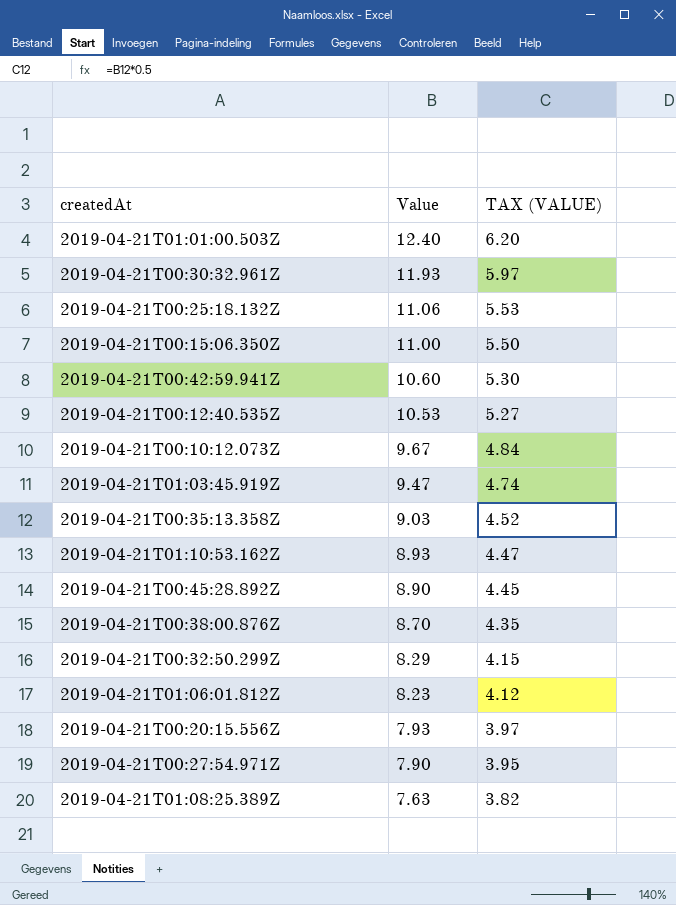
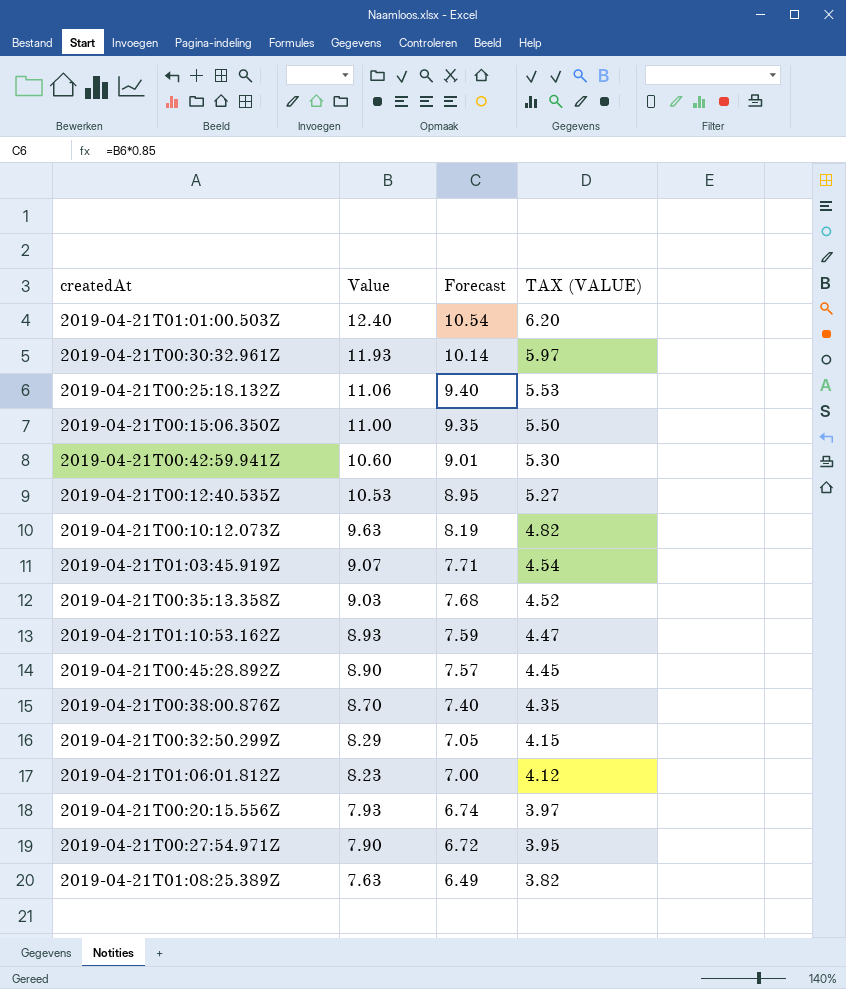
column Forecast | formula: none -> [Value] * 0.85
2019-04-21T00:10:12.073Z | Value: 9.67 -> 9.63
2019-04-21T00:10:12.073Z | TAX (VALUE): 4.84 -> 4.82
2019-04-21T01:03:45.919Z | Value: 9.47 -> 9.07
2019-04-21T01:03:45.919Z | TAX (VALUE): 4.74 -> 4.54

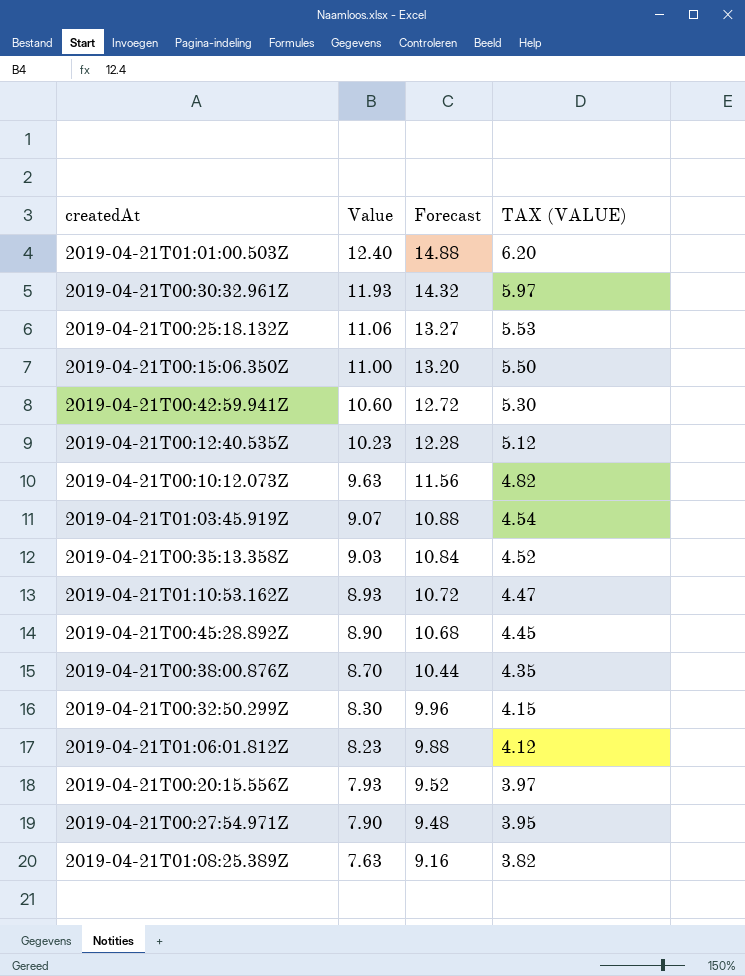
column Forecast | formula: [Value] * 0.85 -> [Value] * 1.2
2019-04-21T00:12:40.535Z | Value: 10.53 -> 10.23
2019-04-21T00:12:40.535Z | TAX (VALUE): 5.27 -> 5.12
2019-04-21T00:32:50.299Z | Value: 8.29 -> 8.30

